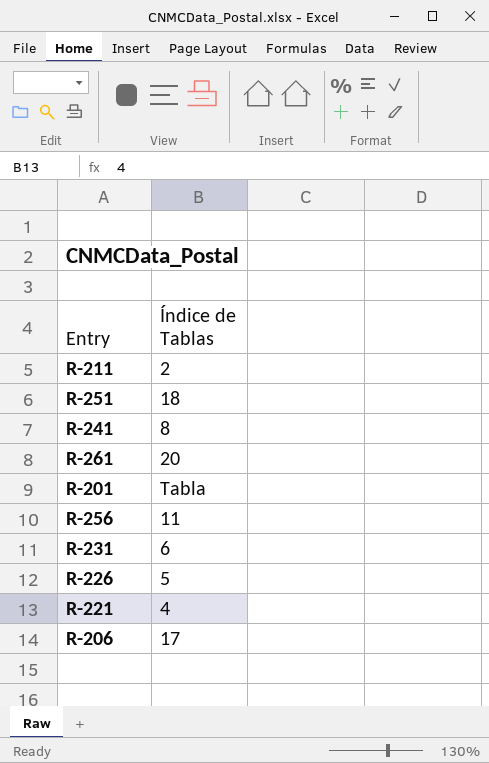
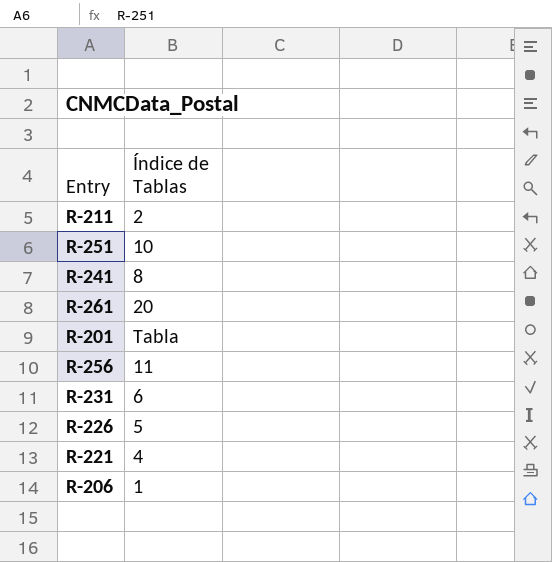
R-251 | Índice de Tablas: 18 -> 10
R-206 | Índice de Tablas: 17 -> 1

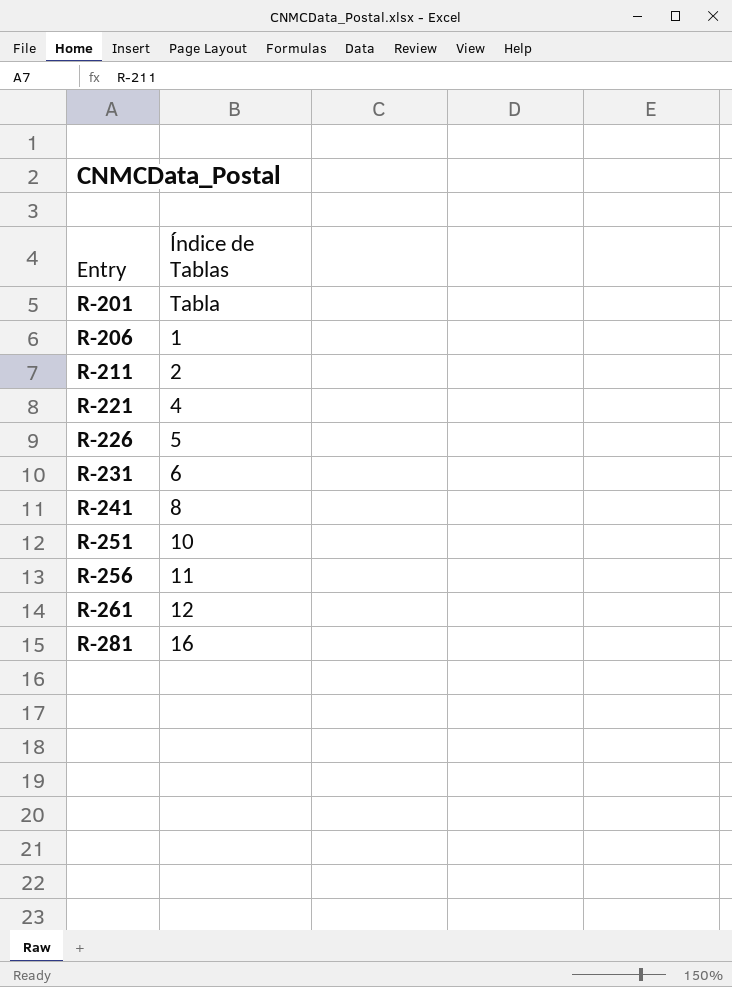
row order: none -> Entry ascending
R-261 | Índice de Tablas: 20 -> 12
row R-281: none -> 16

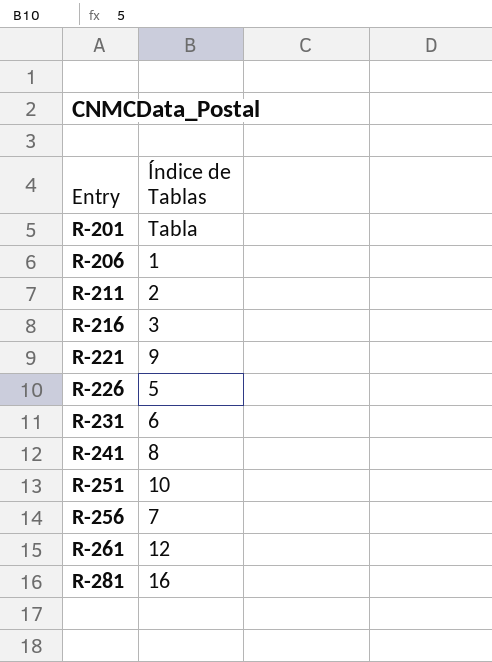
row R-216: none -> 3
R-221 | Índice de Tablas: 4 -> 9
R-256 | Índice de Tablas: 11 -> 7

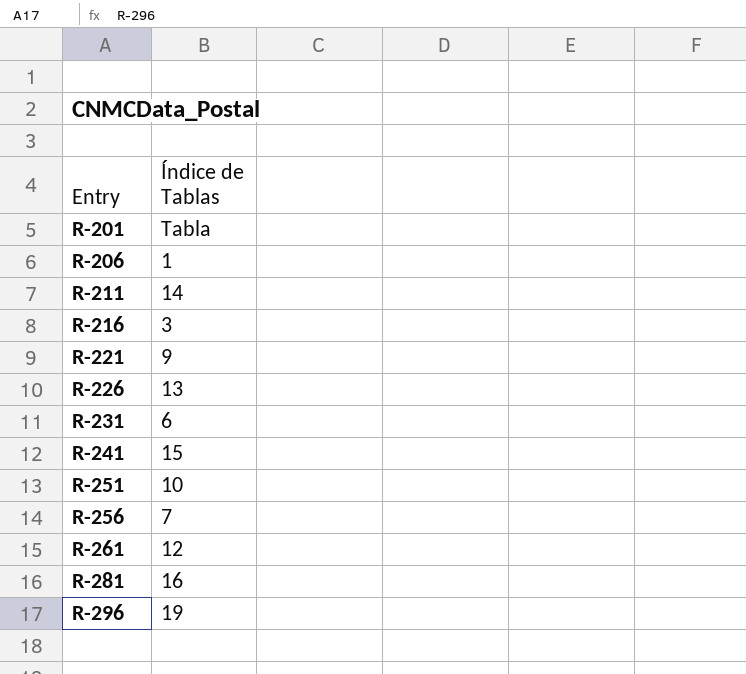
R-211 | Índice de Tablas: 2 -> 14
R-226 | Índice de Tablas: 5 -> 13
R-241 | Índice de Tablas: 8 -> 15
row R-296: none -> 19

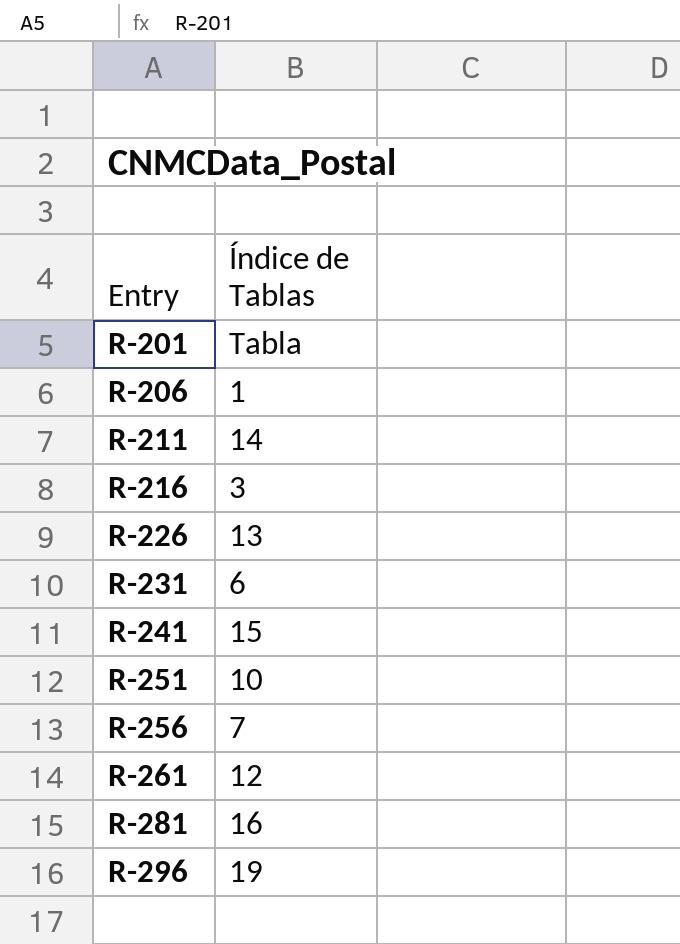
row R-221: 9 -> none

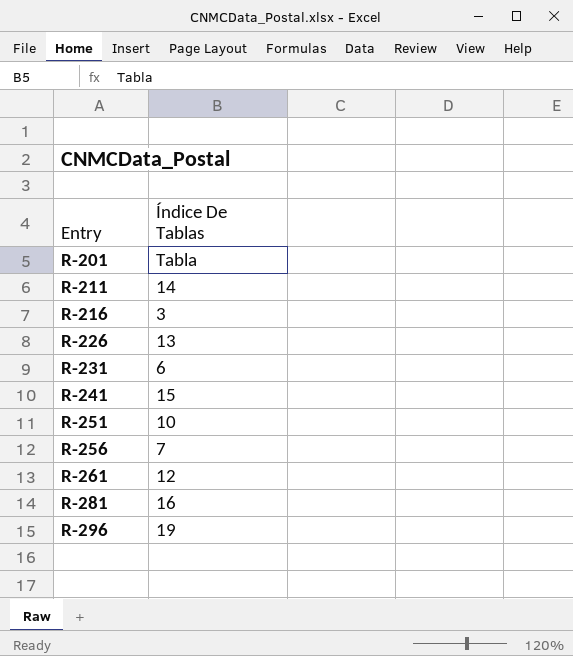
column name: Índice de Tablas -> Índice De Tablas
row R-206: 1 -> none

